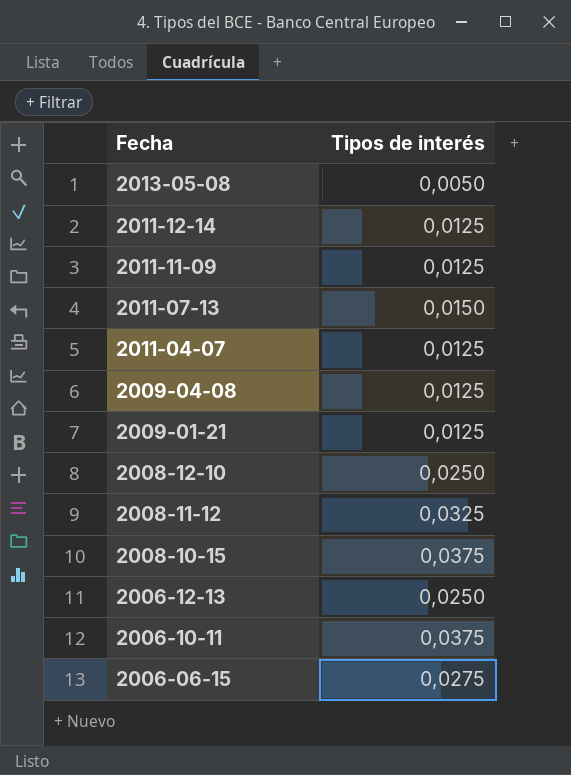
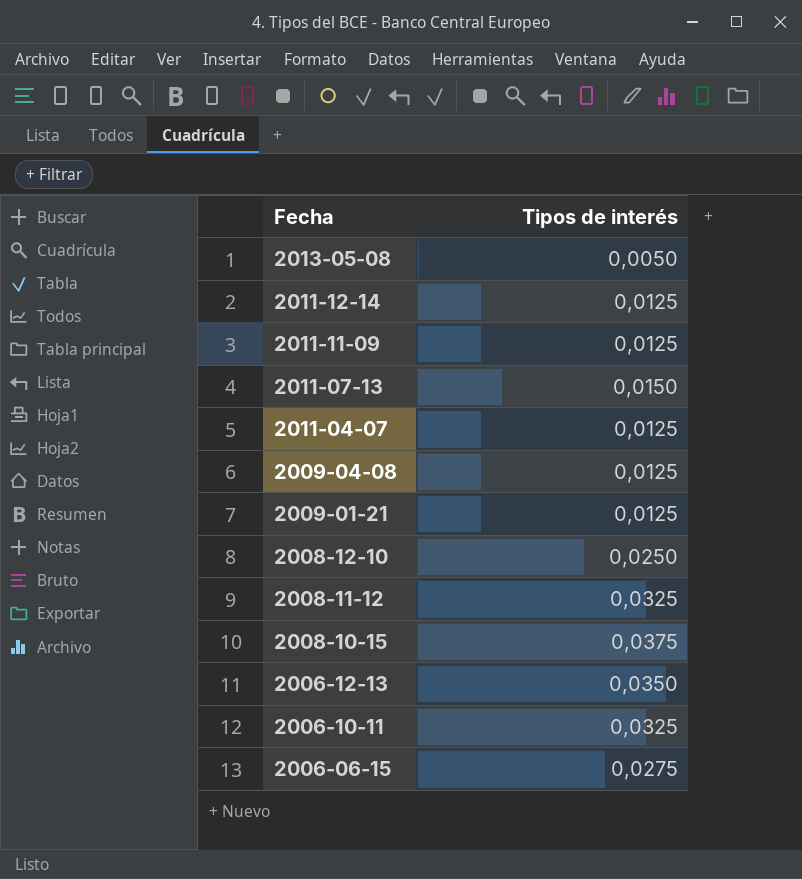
2006-12-13 | Tipos de interés: 0,0250 -> 0,0350
2006-10-11 | Tipos de interés: 0,0375 -> 0,0325

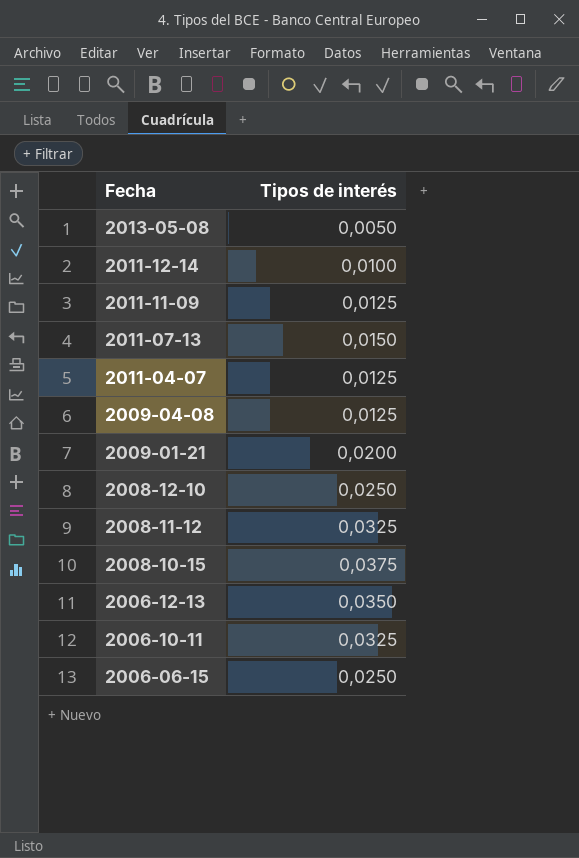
2011-12-14 | Tipos de interés: 0,0125 -> 0,0100
2009-01-21 | Tipos de interés: 0,0125 -> 0,0200
2006-06-15 | Tipos de interés: 0,0275 -> 0,0250

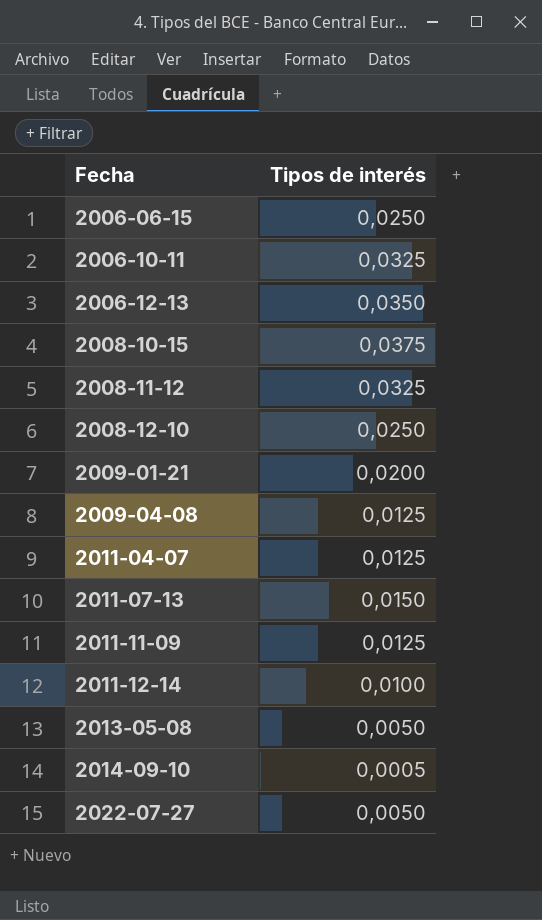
row order: Fecha descending -> Fecha ascending
row 2014-09-10: none -> 0,0005
row 2022-07-27: none -> 0,0050

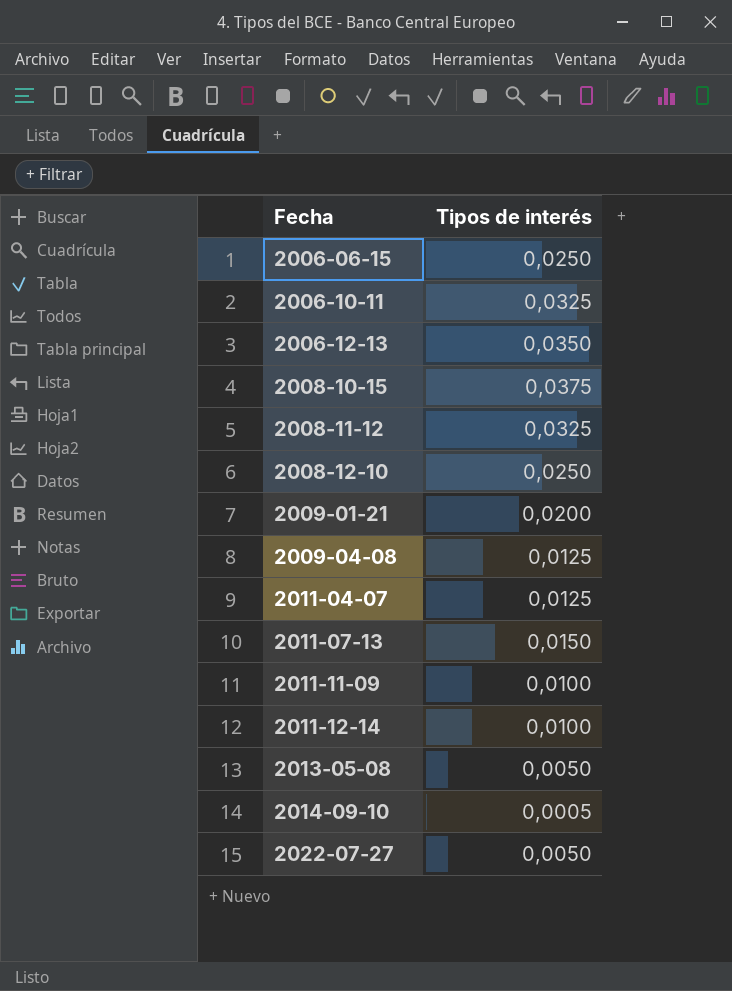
2011-11-09 | Tipos de interés: 0,0125 -> 0,0100

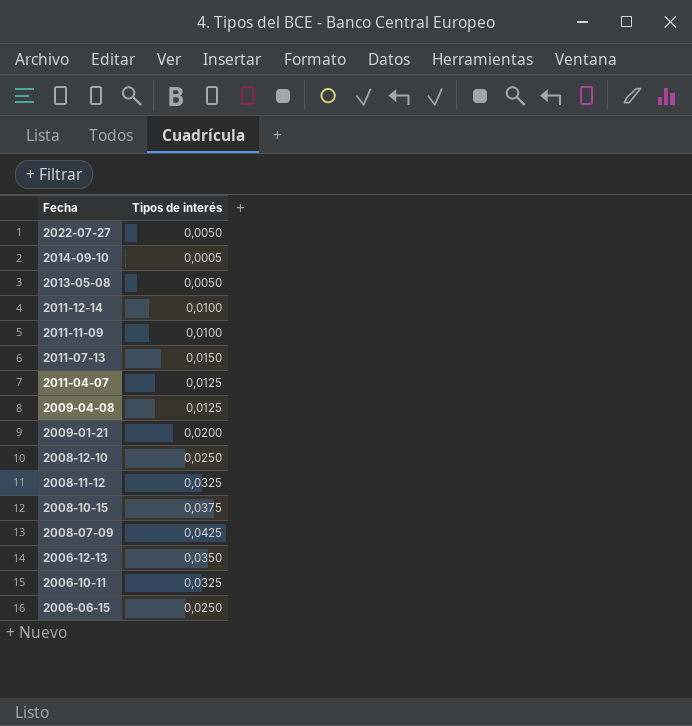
row order: Fecha ascending -> Fecha descending
row 2008-07-09: none -> 0,0425

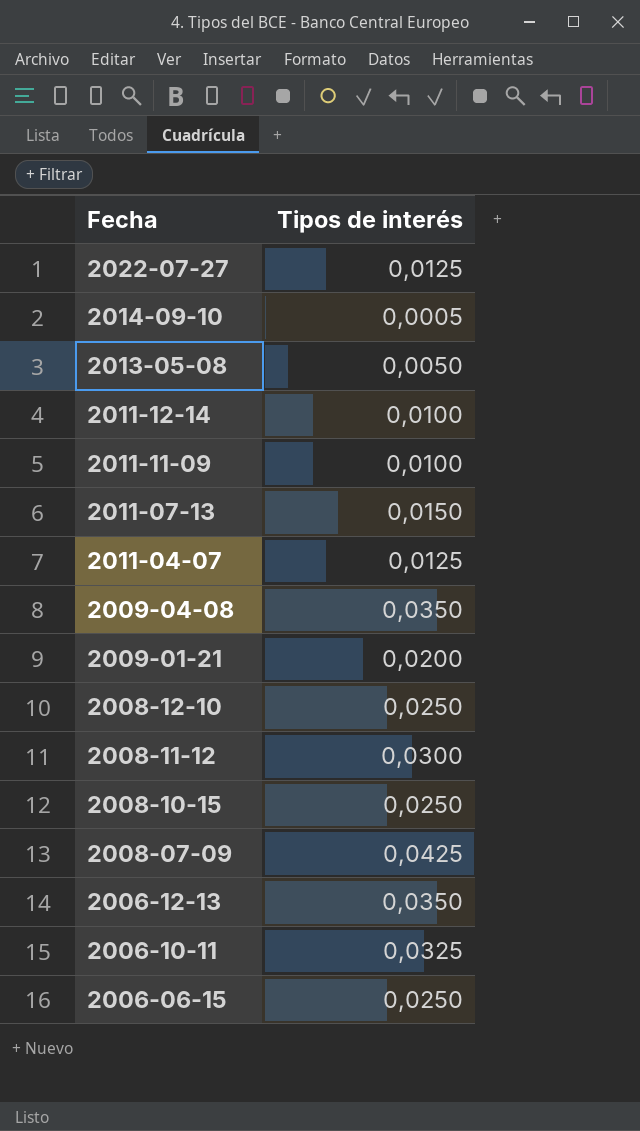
2022-07-27 | Tipos de interés: 0,0050 -> 0,0125
2009-04-08 | Tipos de interés: 0,0125 -> 0,0350
2008-11-12 | Tipos de interés: 0,0325 -> 0,0300
2008-10-15 | Tipos de interés: 0,0375 -> 0,0250

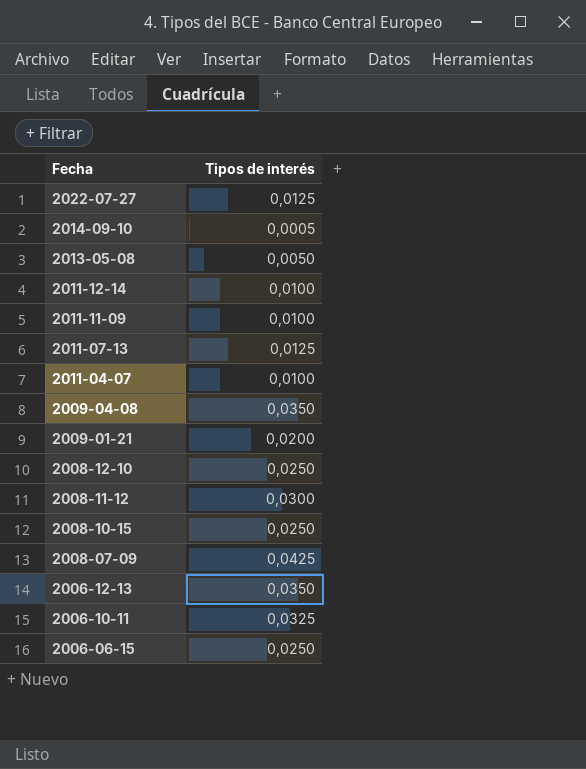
2011-07-13 | Tipos de interés: 0,0150 -> 0,0125
2011-04-07 | Tipos de interés: 0,0125 -> 0,0100

